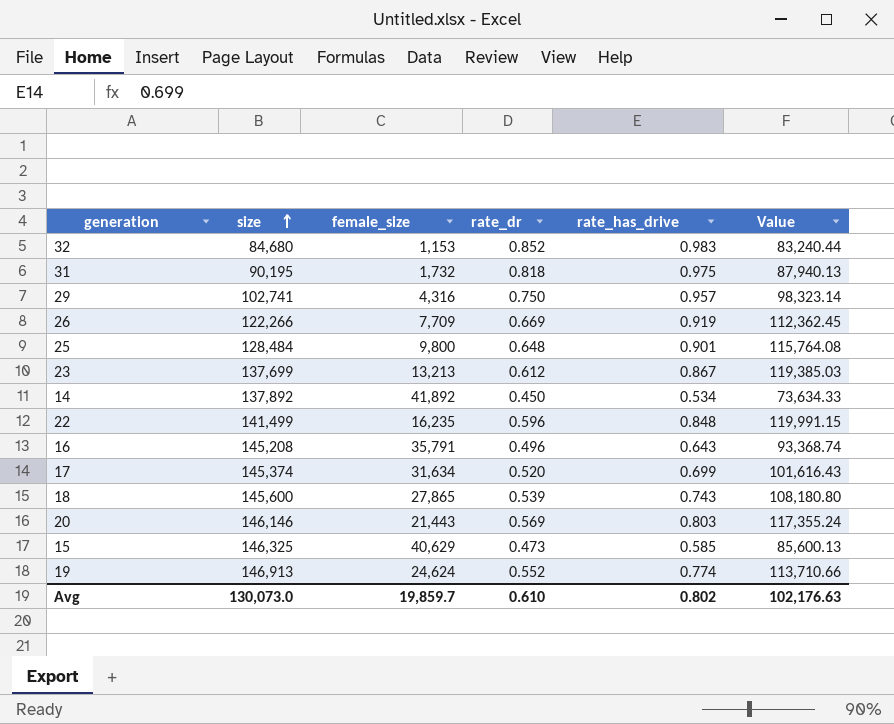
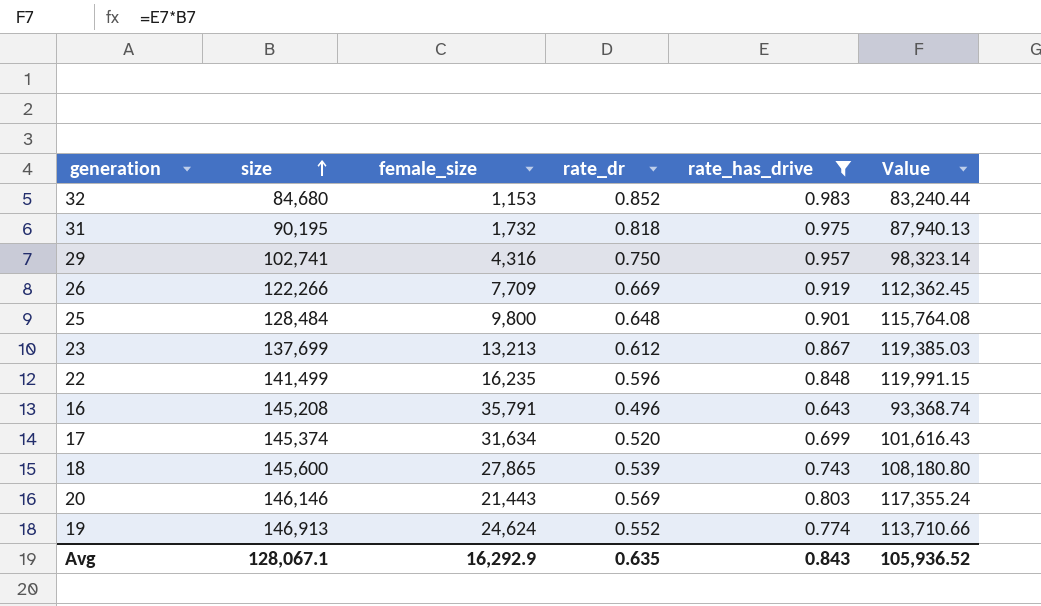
filter: none -> rate_has_drive >= 0.643
Avg | size: 130,073.0 -> 128,067.1
Avg | female_size: 19,859.7 -> 16,292.9
Avg | rate_dr: 0.610 -> 0.635
Avg | rate_has_drive: 0.802 -> 0.843
Avg | Value: 102,176.63 -> 105,936.52

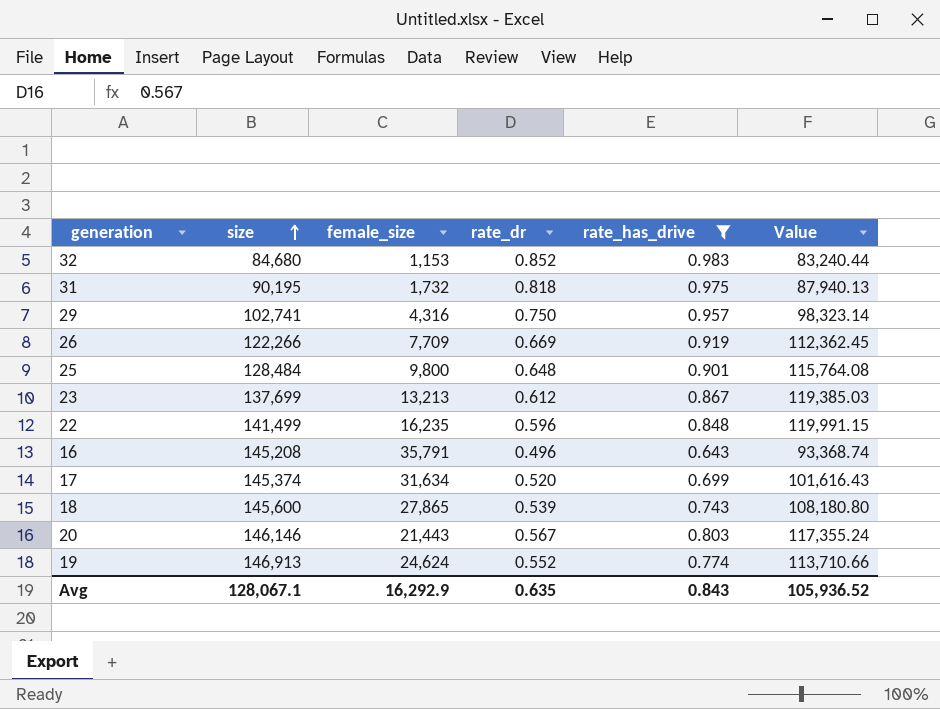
20 | rate_dr: 0.569 -> 0.567

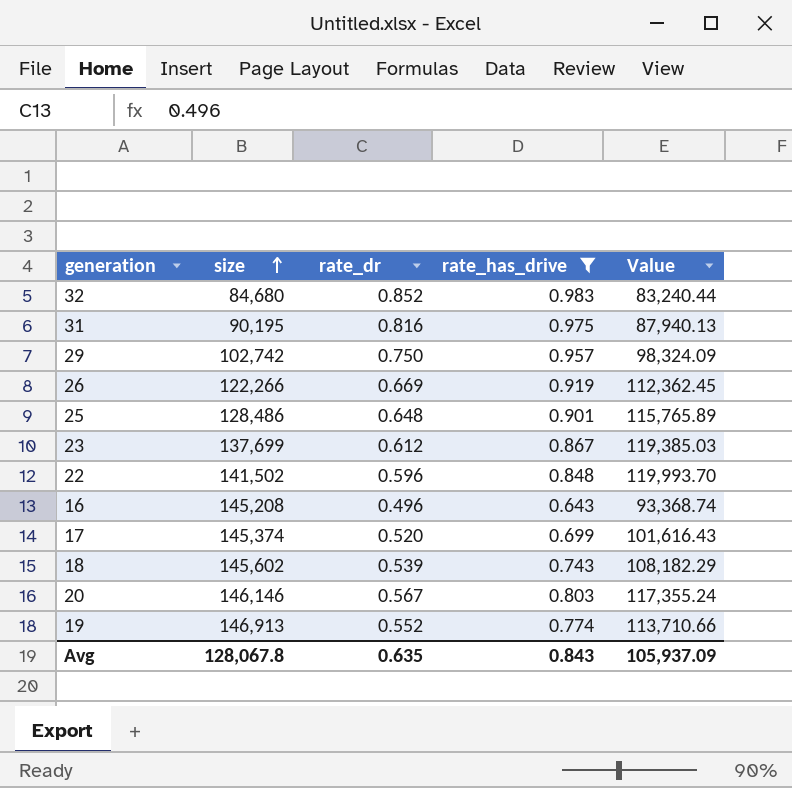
column female_size | position: 3 -> none
31 | rate_dr: 0.818 -> 0.816
29 | size: 102,741 -> 102,742
29 | Value: 98,323.14 -> 98,324.09
25 | size: 128,484 -> 128,486
25 | Value: 115,764.08 -> 115,765.89
22 | size: 141,499 -> 141,502
22 | Value: 119,991.15 -> 119,993.70
18 | size: 145,600 -> 145,602
18 | Value: 108,180.80 -> 108,182.29
Avg | size: 128,067.1 -> 128,067.8
Avg | Value: 105,936.52 -> 105,937.09

